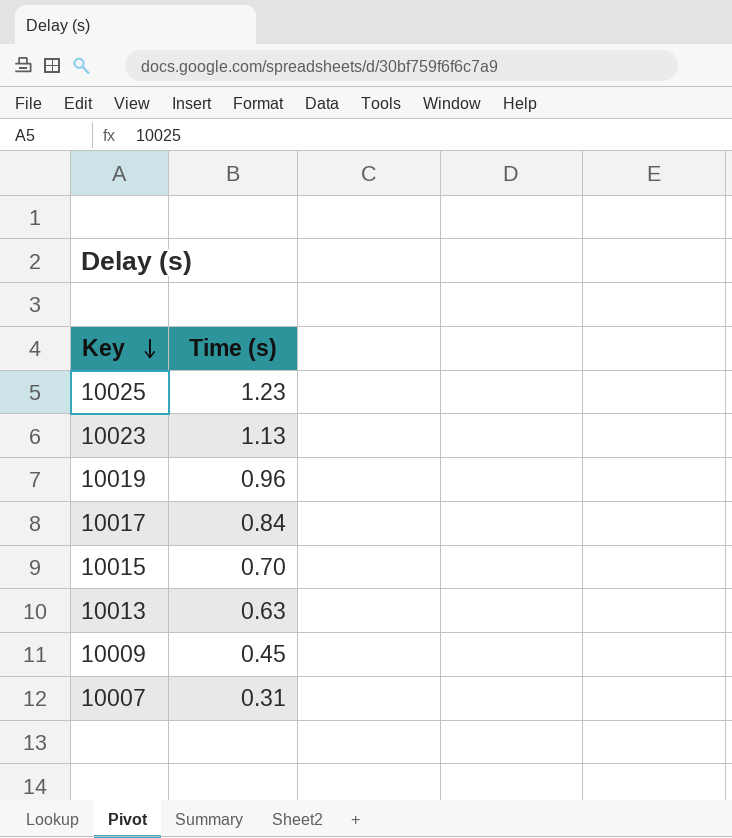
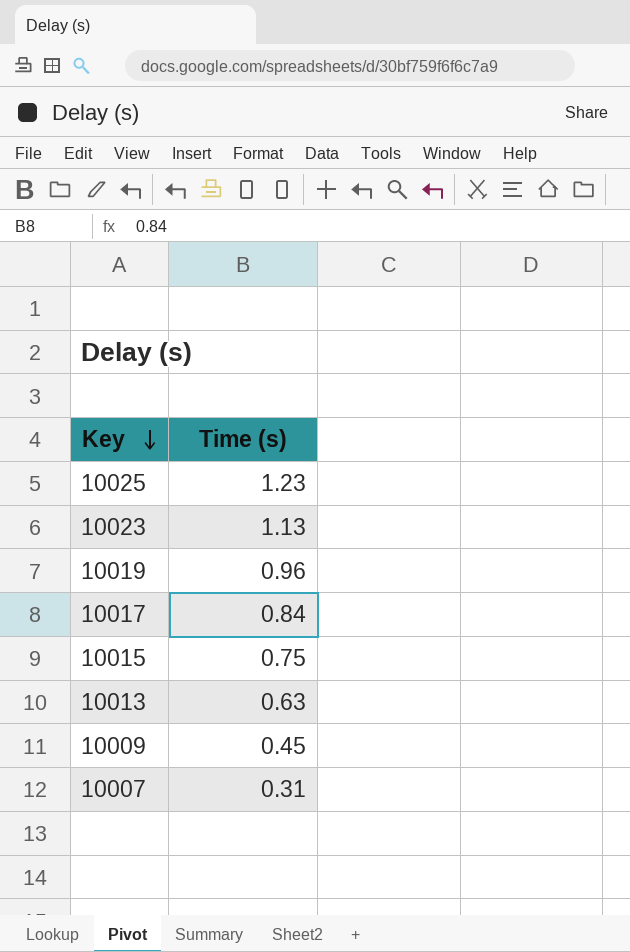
10015 | Time (s): 0.70 -> 0.75

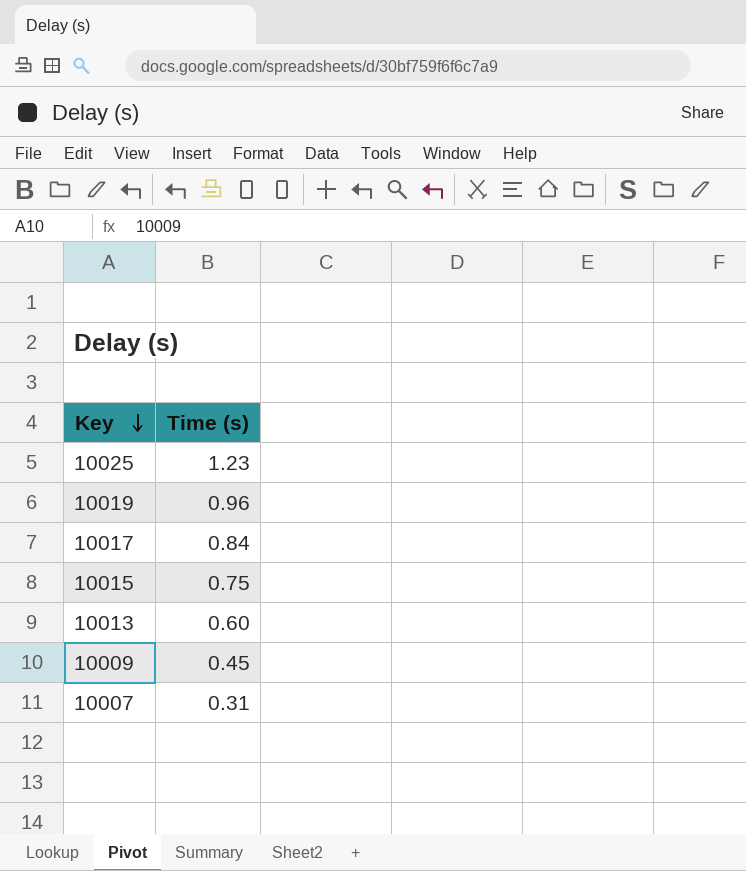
row 10023: 1.13 -> none
10013 | Time (s): 0.63 -> 0.60

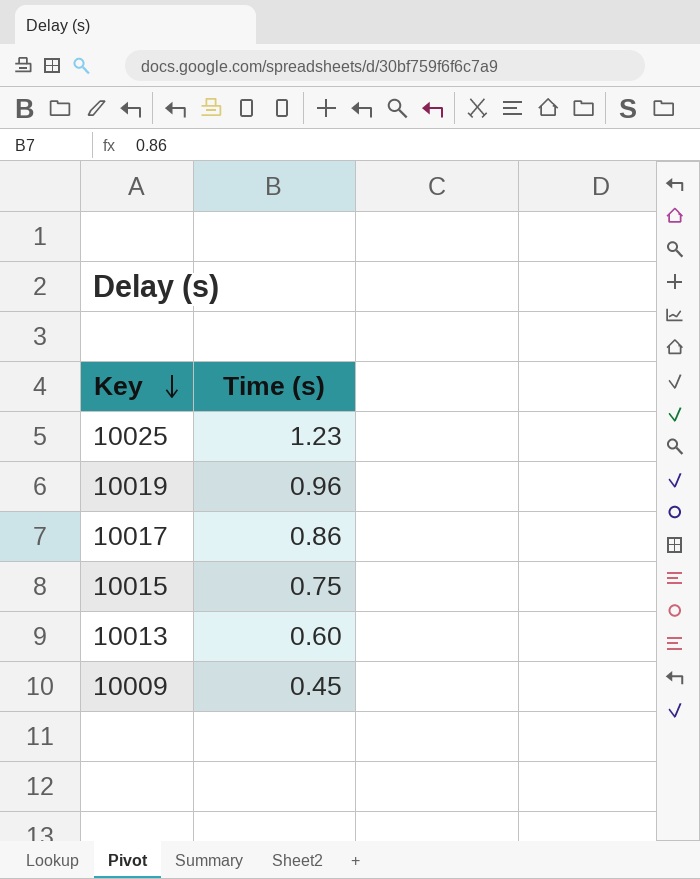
row 10007: 0.31 -> none
10017 | Time (s): 0.84 -> 0.86

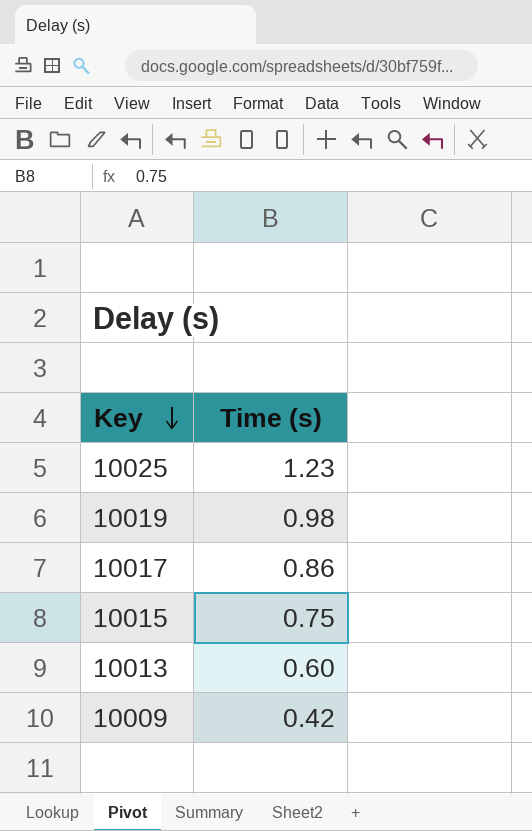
10019 | Time (s): 0.96 -> 0.98
10009 | Time (s): 0.45 -> 0.42

